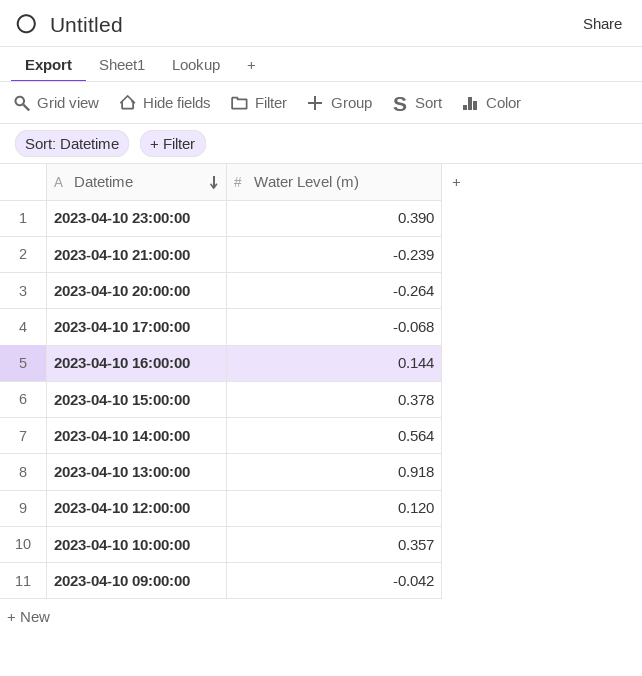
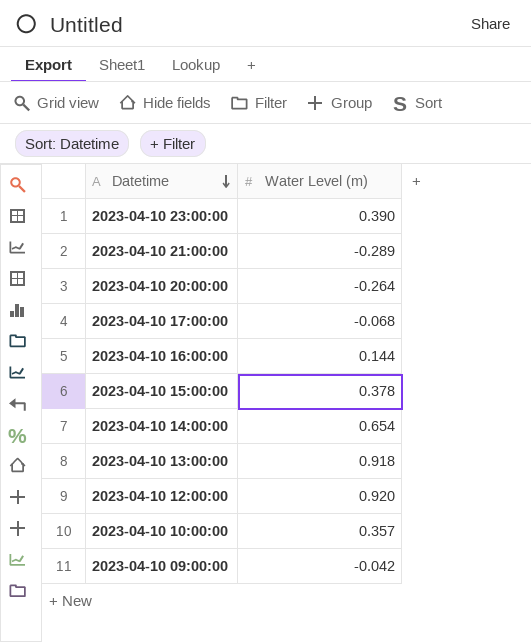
2023-04-10 21:00:00 | Water Level (m): -0.239 -> -0.289
2023-04-10 14:00:00 | Water Level (m): 0.564 -> 0.654
2023-04-10 12:00:00 | Water Level (m): 0.120 -> 0.920

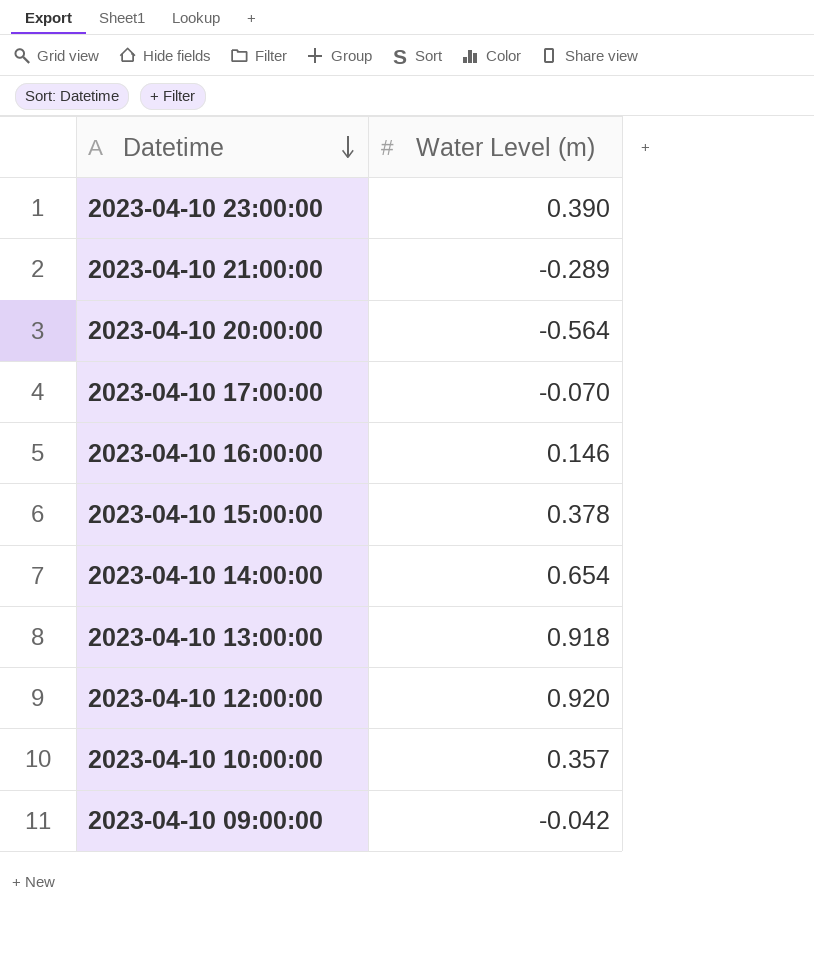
2023-04-10 20:00:00 | Water Level (m): -0.264 -> -0.564
2023-04-10 17:00:00 | Water Level (m): -0.068 -> -0.070
2023-04-10 16:00:00 | Water Level (m): 0.144 -> 0.146

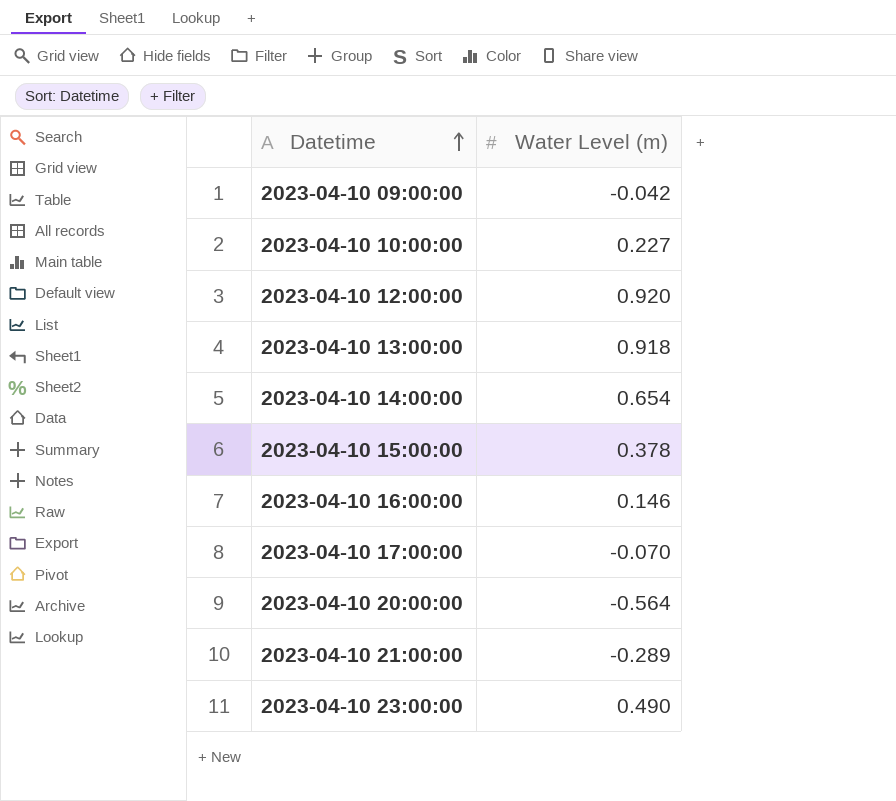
row order: Datetime descending -> Datetime ascending
2023-04-10 10:00:00 | Water Level (m): 0.357 -> 0.227
2023-04-10 23:00:00 | Water Level (m): 0.390 -> 0.490

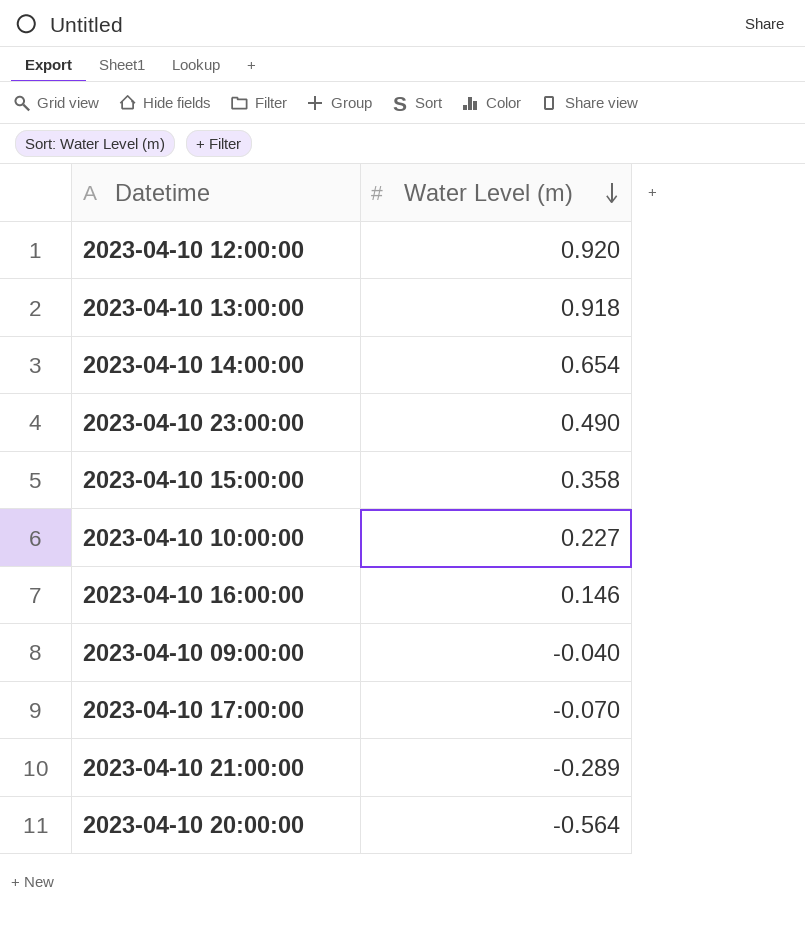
row order: Datetime ascending -> Water Level (m) descending
2023-04-10 15:00:00 | Water Level (m): 0.378 -> 0.358
2023-04-10 09:00:00 | Water Level (m): -0.042 -> -0.040

